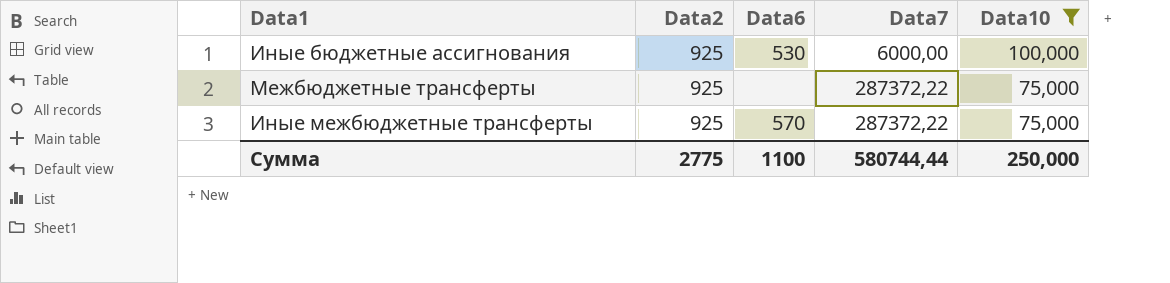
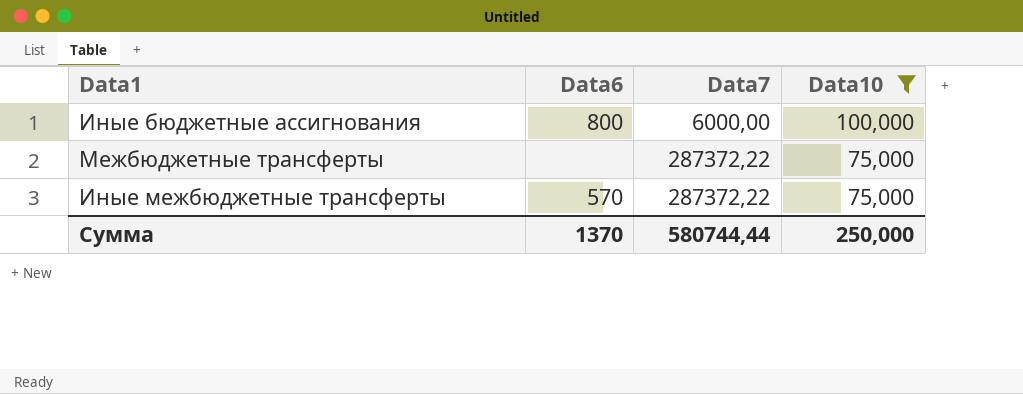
column Data2 | position: 2 -> none
Иные бюджетные ассигнования | Data6: 530 -> 800
Сумма | Data6: 1100 -> 1370

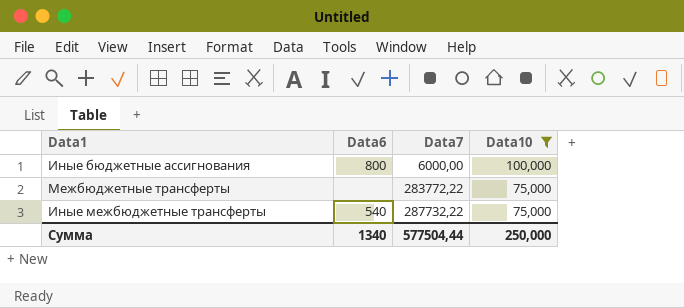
Межбюджетные трансферты | Data7: 287372,22 -> 283772,22
Иные межбюджетные трансферты | Data6: 570 -> 540
Иные межбюджетные трансферты | Data7: 287372,22 -> 287732,22
Сумма | Data6: 1370 -> 1340
Сумма | Data7: 580744,44 -> 577504,44

